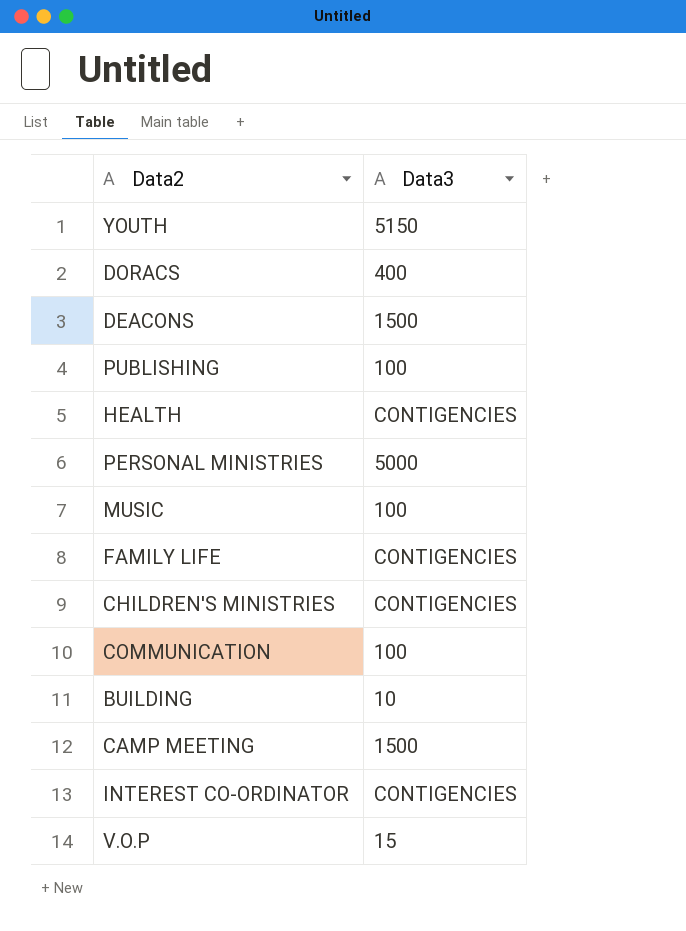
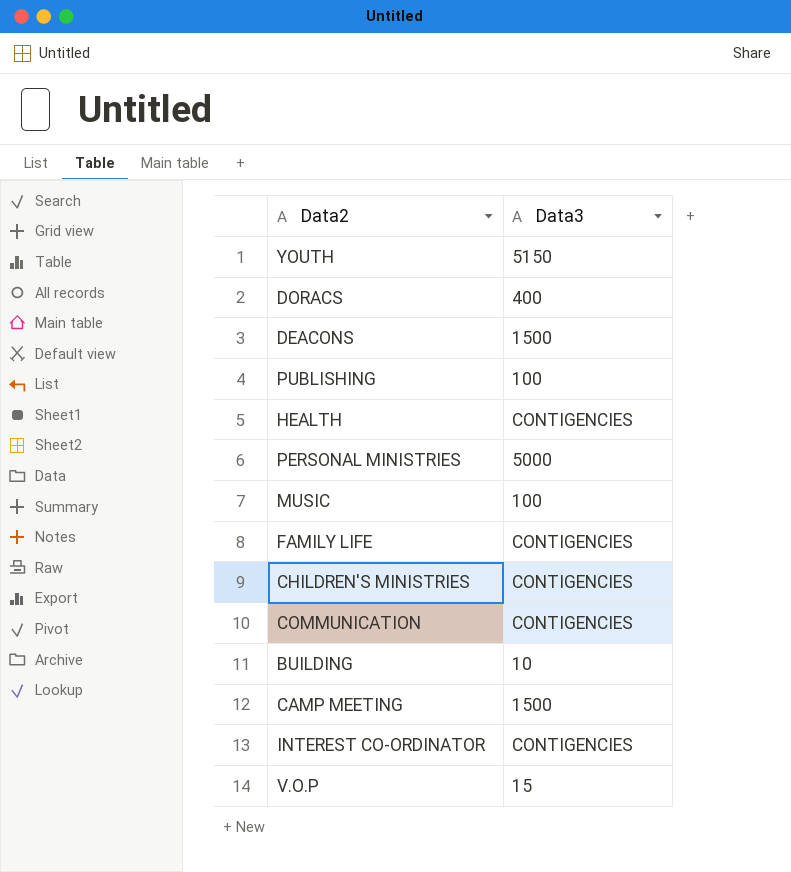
COMMUNICATION | Data3: 100 -> CONTIGENCIES

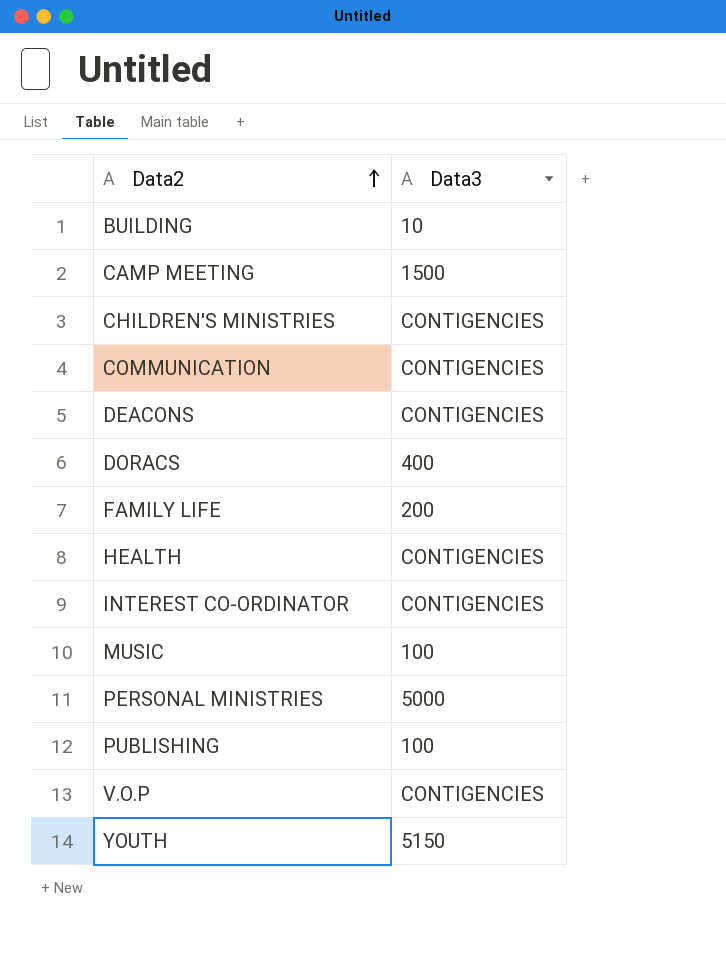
row order: none -> Data2 ascending
DEACONS | Data3: 1500 -> CONTIGENCIES
FAMILY LIFE | Data3: CONTIGENCIES -> 200
V.O.P | Data3: 15 -> CONTIGENCIES

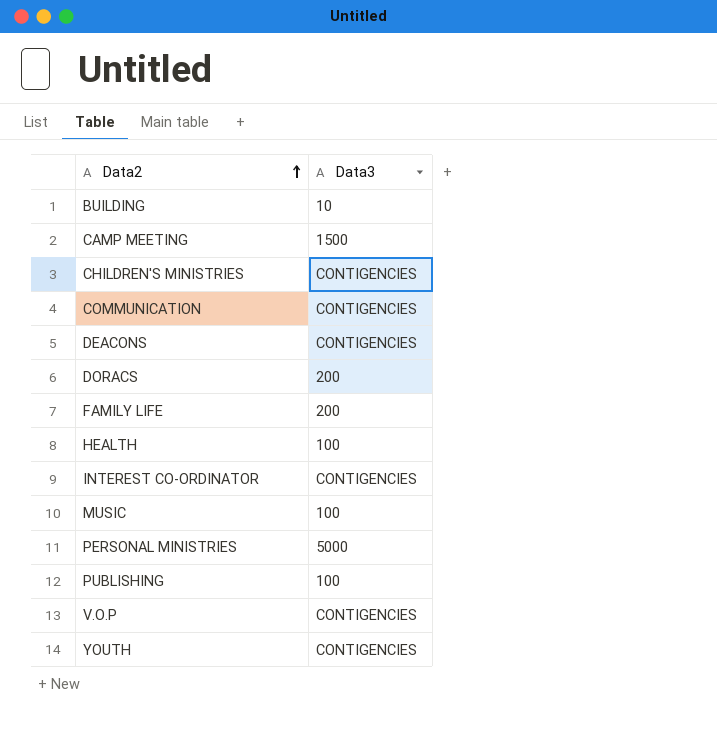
DORACS | Data3: 400 -> 200
HEALTH | Data3: CONTIGENCIES -> 100
YOUTH | Data3: 5150 -> CONTIGENCIES

